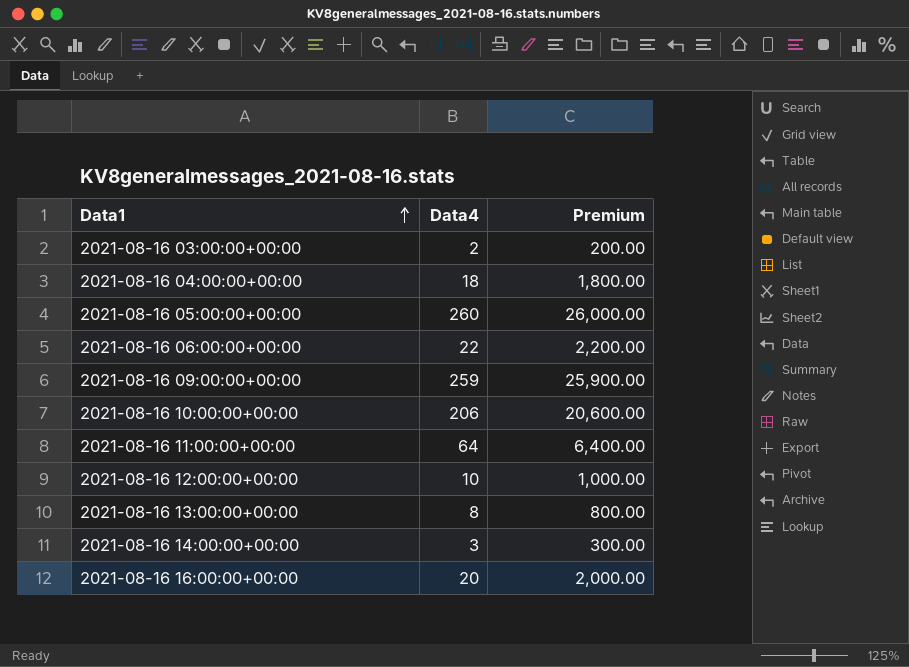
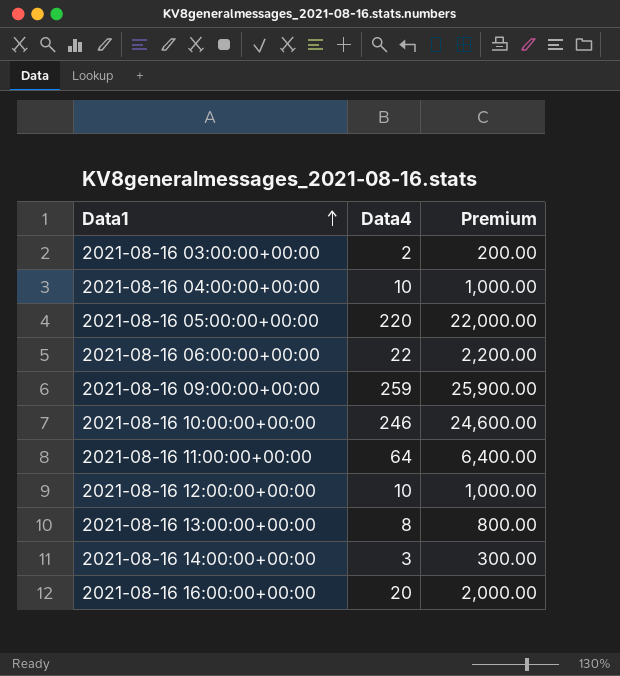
2021-08-16 04:00:00+00:00 | Data4: 18 -> 10
2021-08-16 04:00:00+00:00 | Premium: 1,800.00 -> 1,000.00
2021-08-16 05:00:00+00:00 | Data4: 260 -> 220
2021-08-16 05:00:00+00:00 | Premium: 26,000.00 -> 22,000.00
2021-08-16 10:00:00+00:00 | Data4: 206 -> 246
2021-08-16 10:00:00+00:00 | Premium: 20,600.00 -> 24,600.00

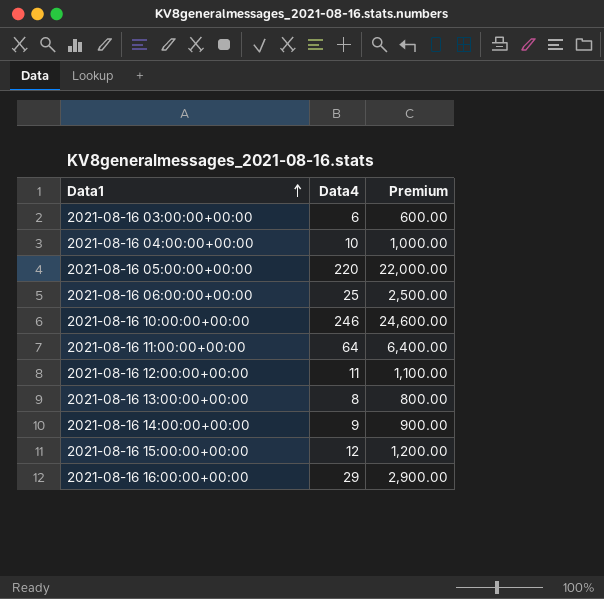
row 2021-08-16 09:00:00+00:00: 259 | 25,900.00 -> none
2021-08-16 03:00:00+00:00 | Data4: 2 -> 6
2021-08-16 03:00:00+00:00 | Premium: 200.00 -> 600.00
2021-08-16 06:00:00+00:00 | Data4: 22 -> 25
2021-08-16 06:00:00+00:00 | Premium: 2,200.00 -> 2,500.00
2021-08-16 12:00:00+00:00 | Data4: 10 -> 11
2021-08-16 12:00:00+00:00 | Premium: 1,000.00 -> 1,100.00
2021-08-16 14:00:00+00:00 | Data4: 3 -> 9
2021-08-16 14:00:00+00:00 | Premium: 300.00 -> 900.00
row 2021-08-16 15:00:00+00:00: none -> 12 | 1,200.00
2021-08-16 16:00:00+00:00 | Data4: 20 -> 29
2021-08-16 16:00:00+00:00 | Premium: 2,000.00 -> 2,900.00

